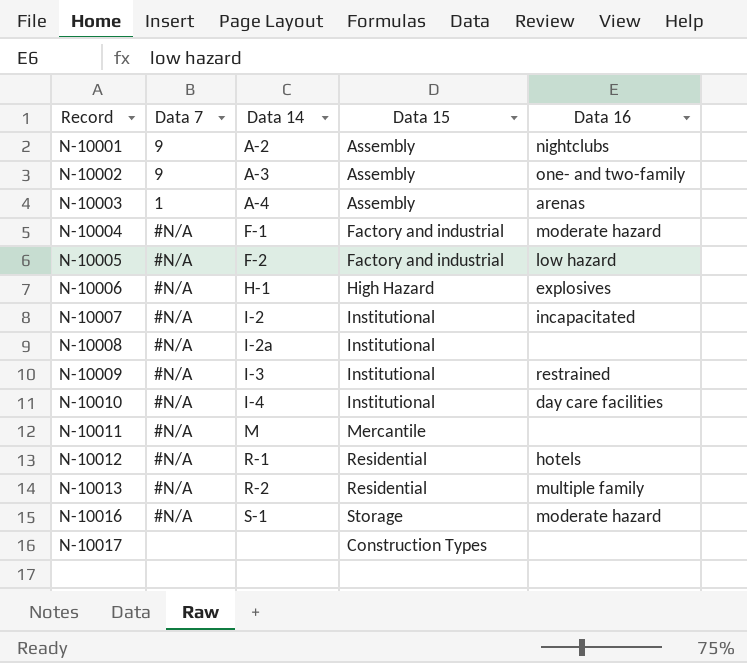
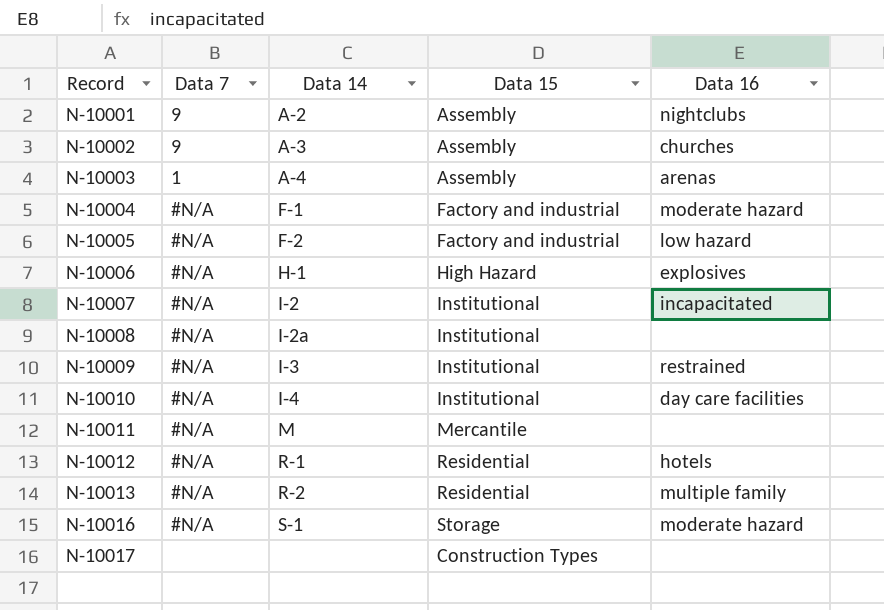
N-10002 | Data 16: one- and two-family -> churches

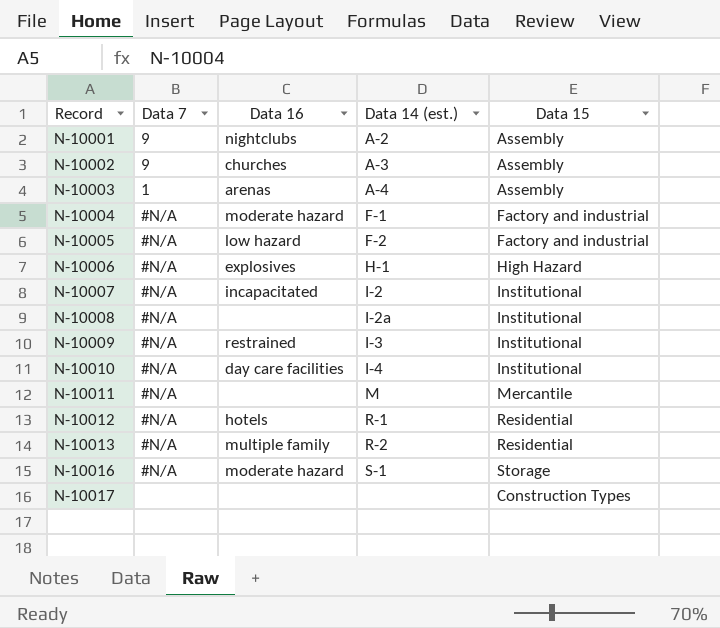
column Data 16 | position: 5 -> 3
column name: Data 14 -> Data 14 (est.)

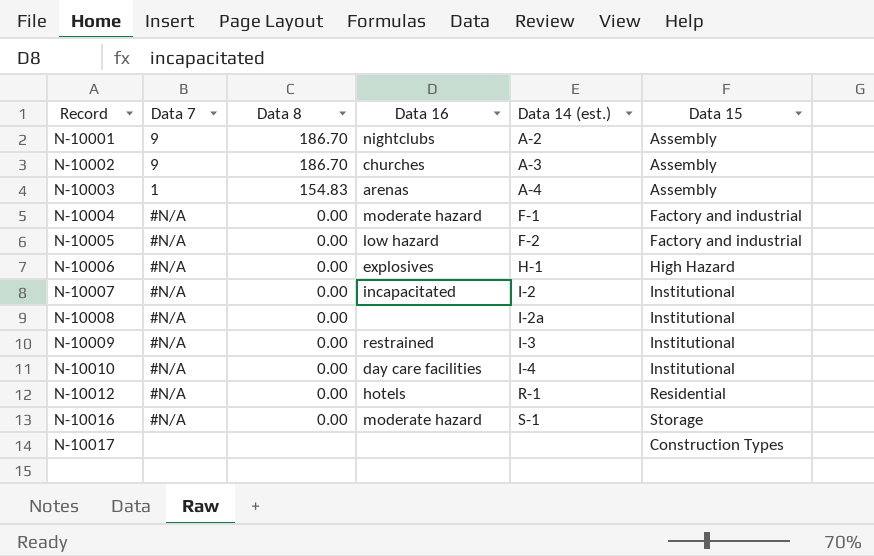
column Data 8 | position: none -> 3
row N-10011: #N/A | none | M | Mercantile -> none
row N-10013: #N/A | multiple family | R-2 | Residential -> none

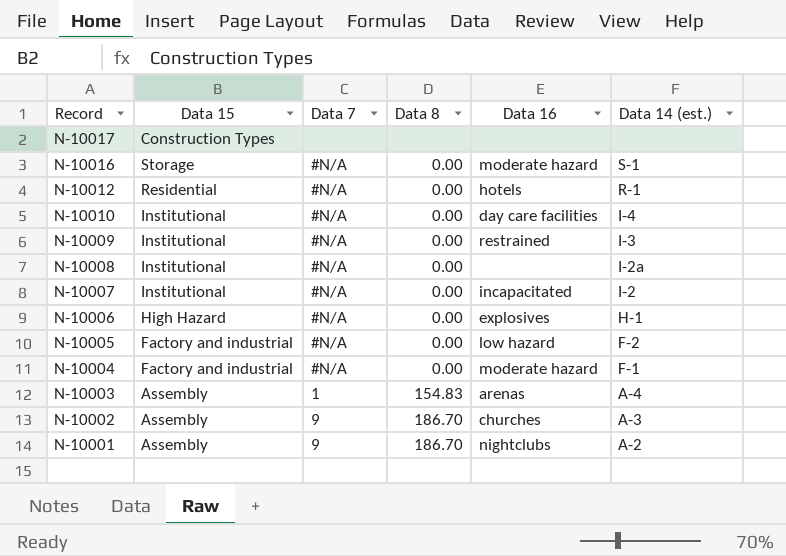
row order: Record ascending -> Record descending
column Data 15 | position: 6 -> 2

